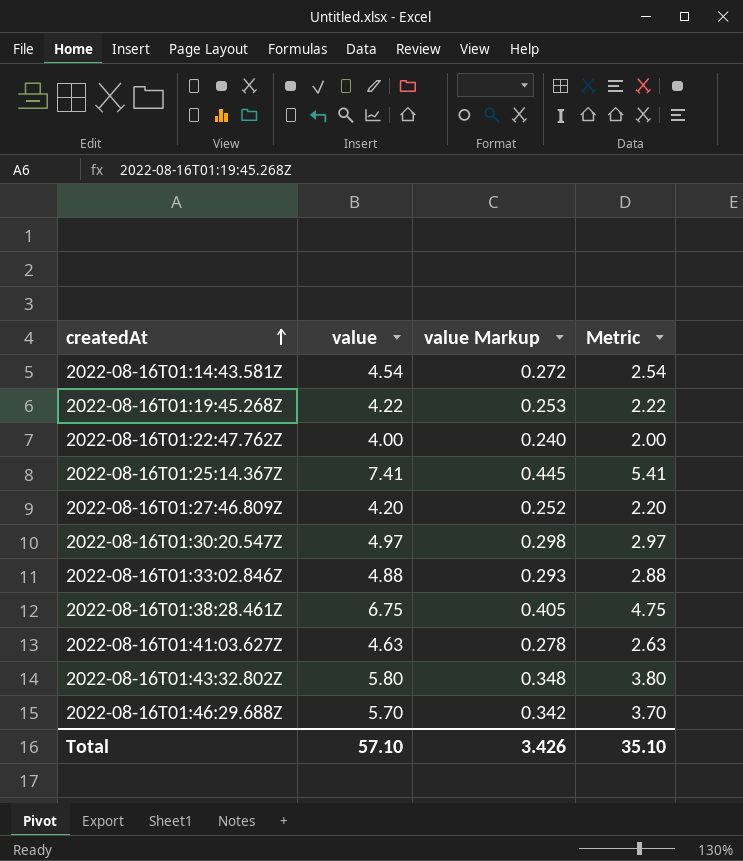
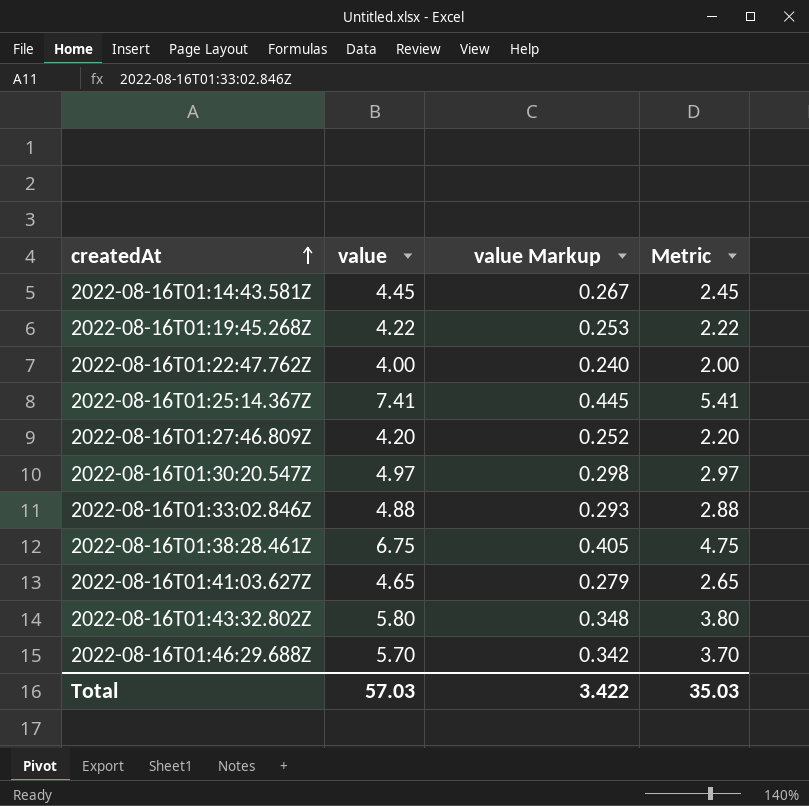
2022-08-16T01:14:43.581Z | value: 4.54 -> 4.45
2022-08-16T01:14:43.581Z | value Markup: 0.272 -> 0.267
2022-08-16T01:14:43.581Z | Metric: 2.54 -> 2.45
2022-08-16T01:41:03.627Z | value: 4.63 -> 4.65
2022-08-16T01:41:03.627Z | value Markup: 0.278 -> 0.279
2022-08-16T01:41:03.627Z | Metric: 2.63 -> 2.65
Total | value: 57.10 -> 57.03
Total | value Markup: 3.426 -> 3.422
Total | Metric: 35.10 -> 35.03

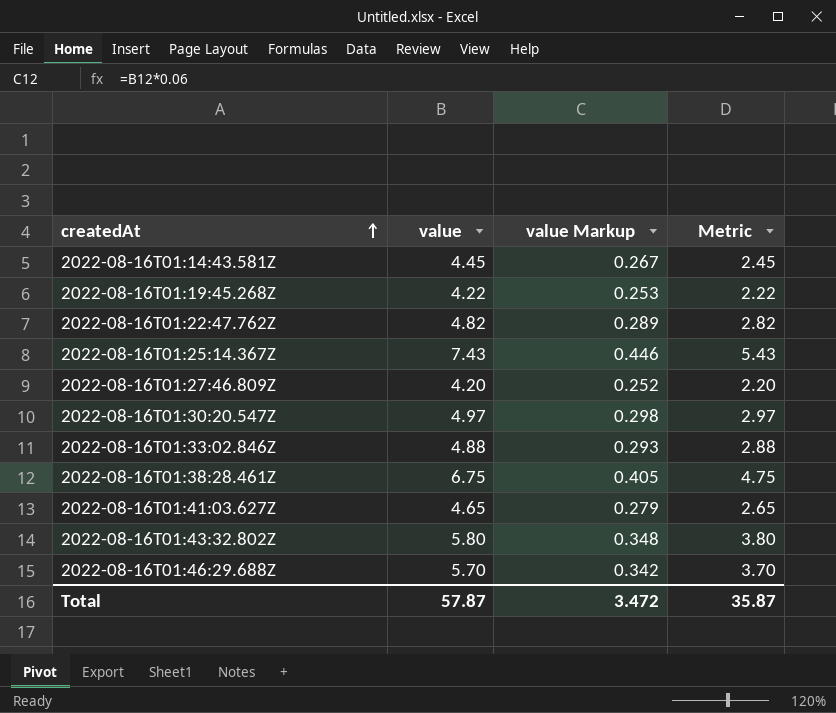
2022-08-16T01:22:47.762Z | value: 4.00 -> 4.82
2022-08-16T01:22:47.762Z | value Markup: 0.240 -> 0.289
2022-08-16T01:22:47.762Z | Metric: 2.00 -> 2.82
2022-08-16T01:25:14.367Z | value: 7.41 -> 7.43
2022-08-16T01:25:14.367Z | value Markup: 0.445 -> 0.446
2022-08-16T01:25:14.367Z | Metric: 5.41 -> 5.43
Total | value: 57.03 -> 57.87
Total | value Markup: 3.422 -> 3.472
Total | Metric: 35.03 -> 35.87

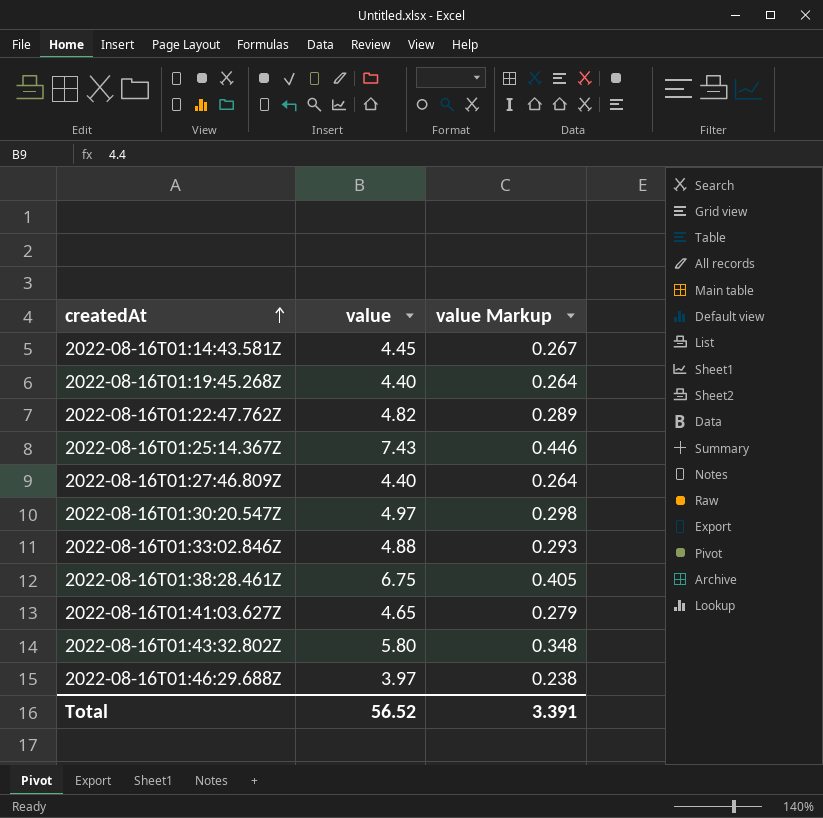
column Metric | formula: [value] - 2 -> none
2022-08-16T01:19:45.268Z | value: 4.22 -> 4.40
2022-08-16T01:19:45.268Z | value Markup: 0.253 -> 0.264
2022-08-16T01:27:46.809Z | value: 4.20 -> 4.40
2022-08-16T01:27:46.809Z | value Markup: 0.252 -> 0.264
2022-08-16T01:46:29.688Z | value: 5.70 -> 3.97
2022-08-16T01:46:29.688Z | value Markup: 0.342 -> 0.238
Total | value: 57.87 -> 56.52
Total | value Markup: 3.472 -> 3.391

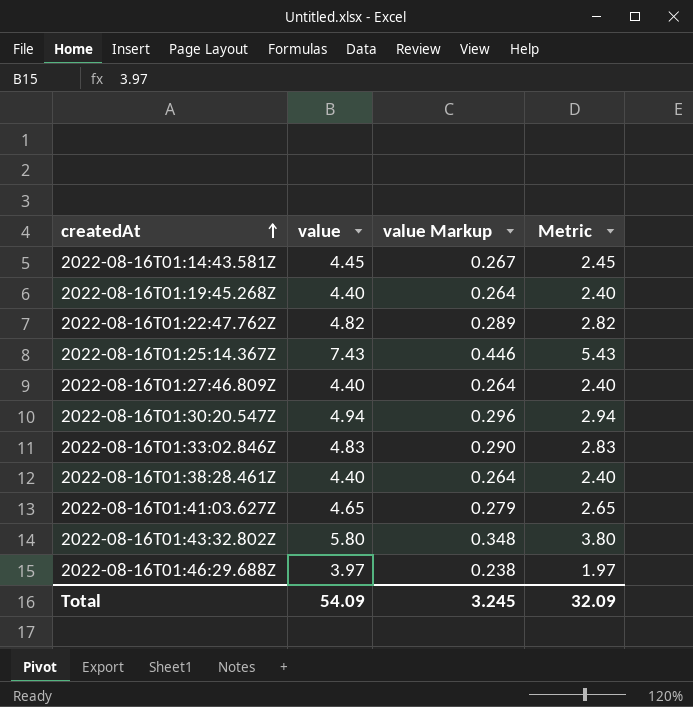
column Metric | formula: none -> [value] - 2
2022-08-16T01:30:20.547Z | value: 4.97 -> 4.94
2022-08-16T01:30:20.547Z | value Markup: 0.298 -> 0.296
2022-08-16T01:33:02.846Z | value: 4.88 -> 4.83
2022-08-16T01:33:02.846Z | value Markup: 0.293 -> 0.290
2022-08-16T01:38:28.461Z | value: 6.75 -> 4.40
2022-08-16T01:38:28.461Z | value Markup: 0.405 -> 0.264
Total | value: 56.52 -> 54.09
Total | value Markup: 3.391 -> 3.245

